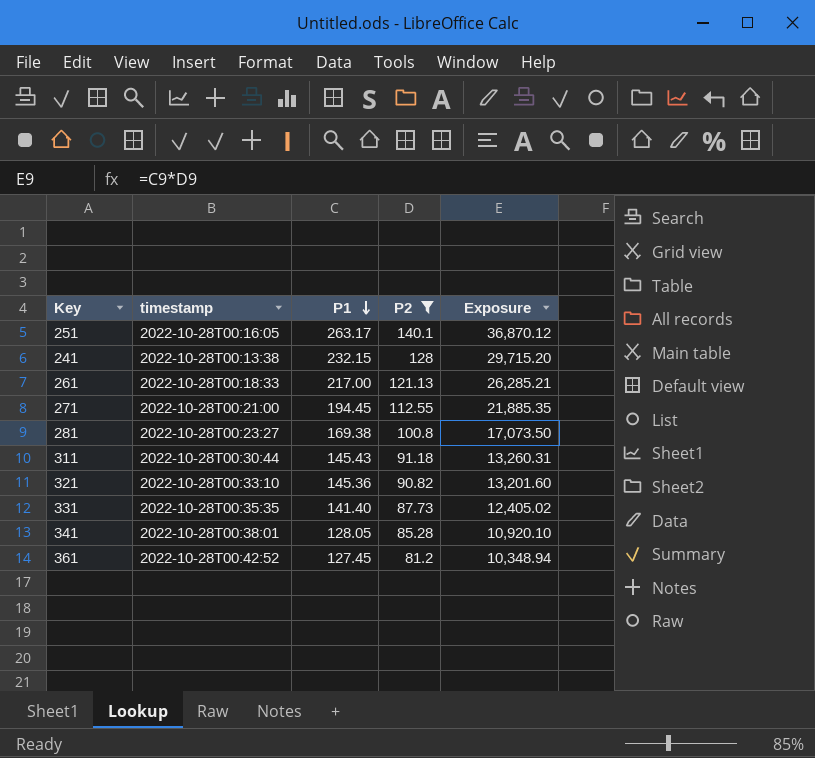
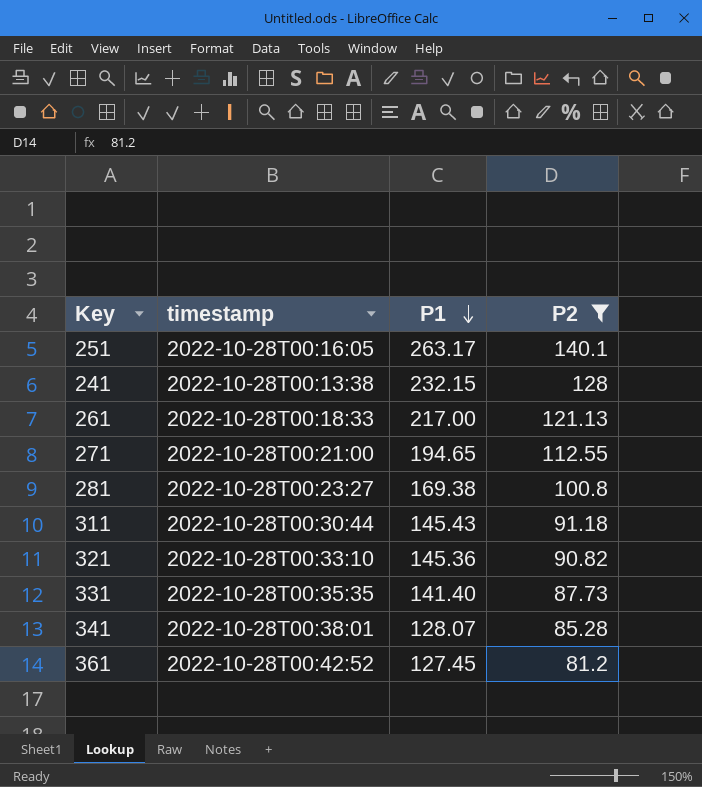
column Exposure | formula: [P1] * [P2] -> none
271 | P1: 194.45 -> 194.65
341 | P1: 128.05 -> 128.07

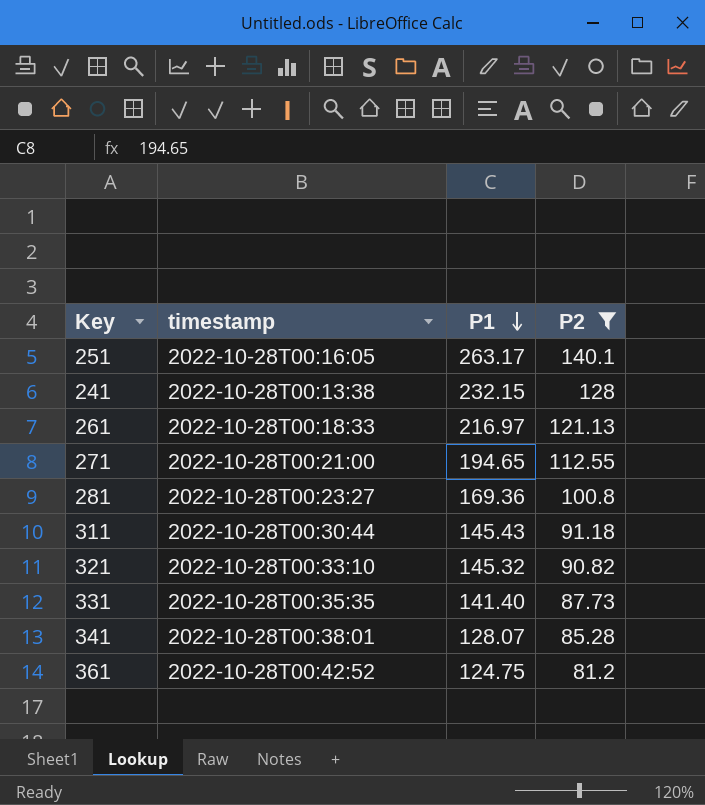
261 | P1: 217.00 -> 216.97
281 | P1: 169.38 -> 169.36
321 | P1: 145.36 -> 145.32
361 | P1: 127.45 -> 124.75

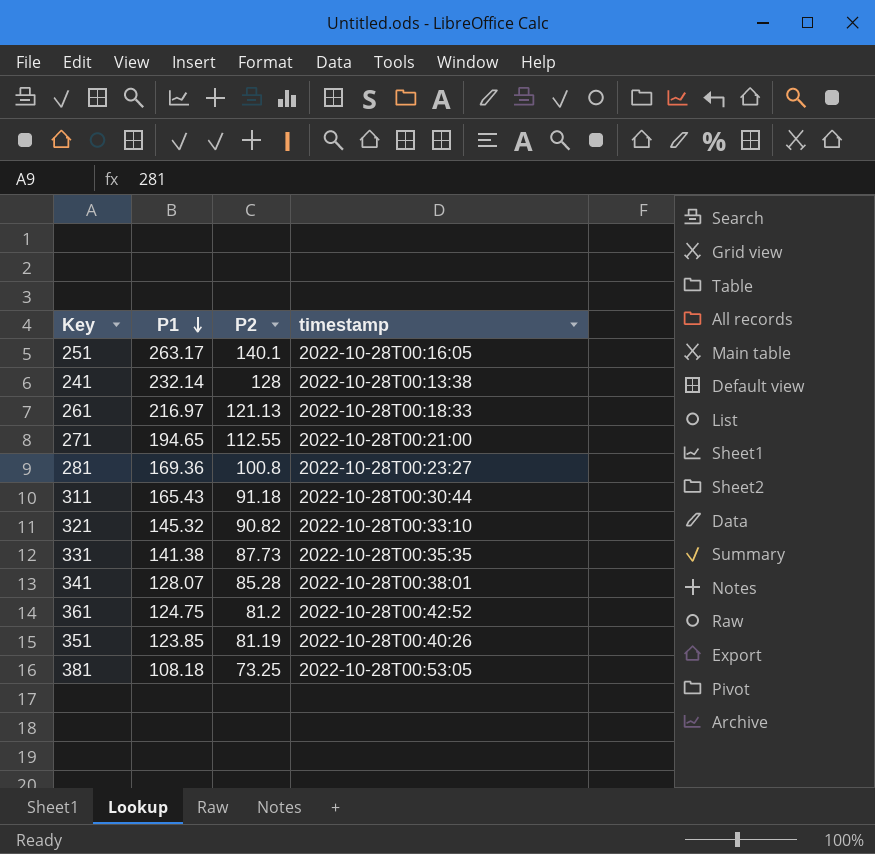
filter: P2 >= 81.2 -> none
column timestamp | position: 2 -> 4
241 | P1: 232.15 -> 232.14
311 | P1: 145.43 -> 165.43
331 | P1: 141.40 -> 141.38

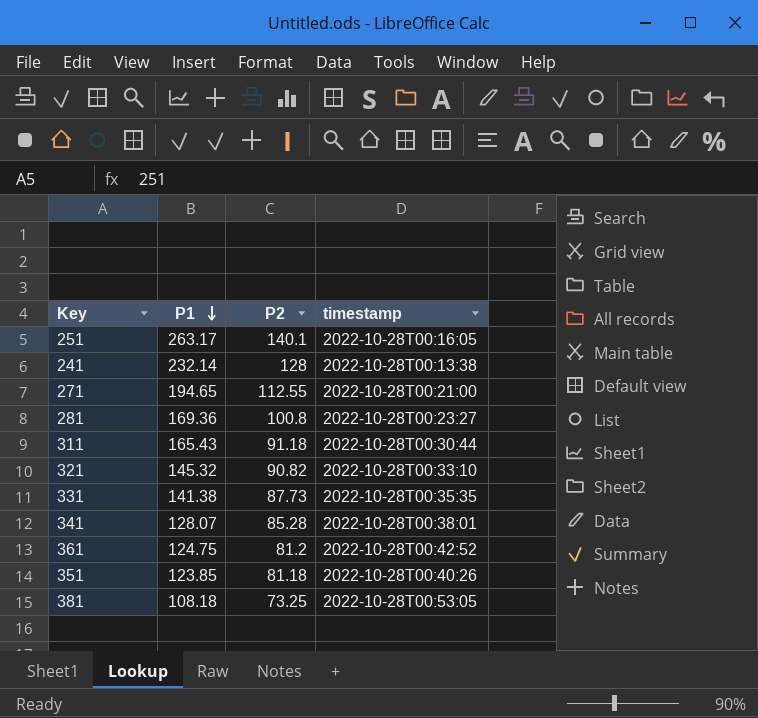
row 261: 216.97 | 121.13 | 2022-10-28T00:18:33 -> none
351 | P2: 81.19 -> 81.18

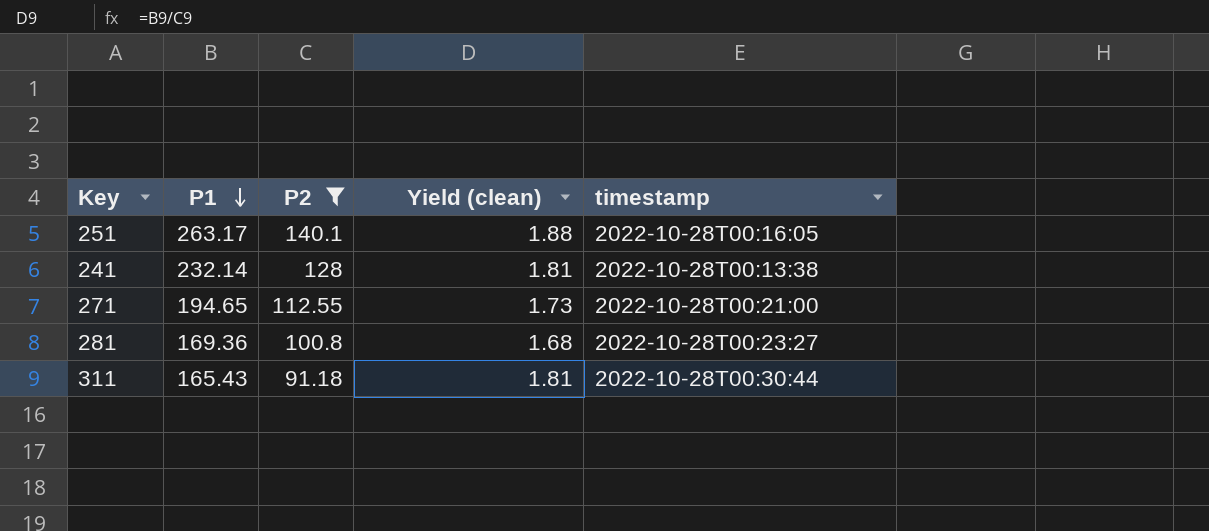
filter: none -> P2 >= 91.18
column Yield (clean) | formula: none -> [P1] / [P2]

